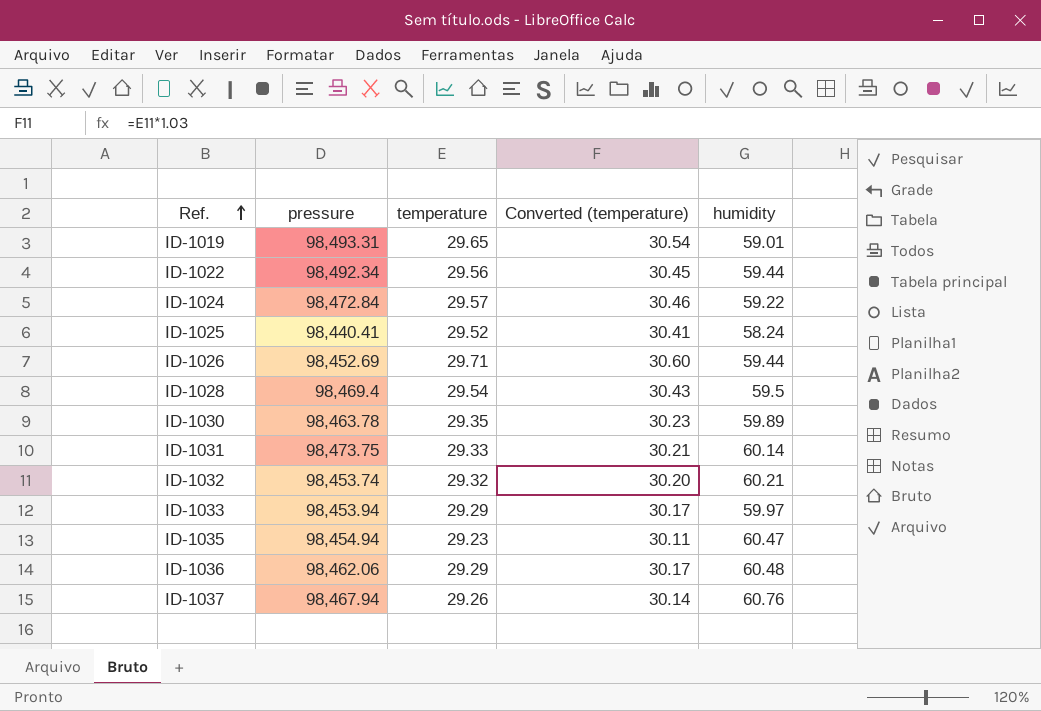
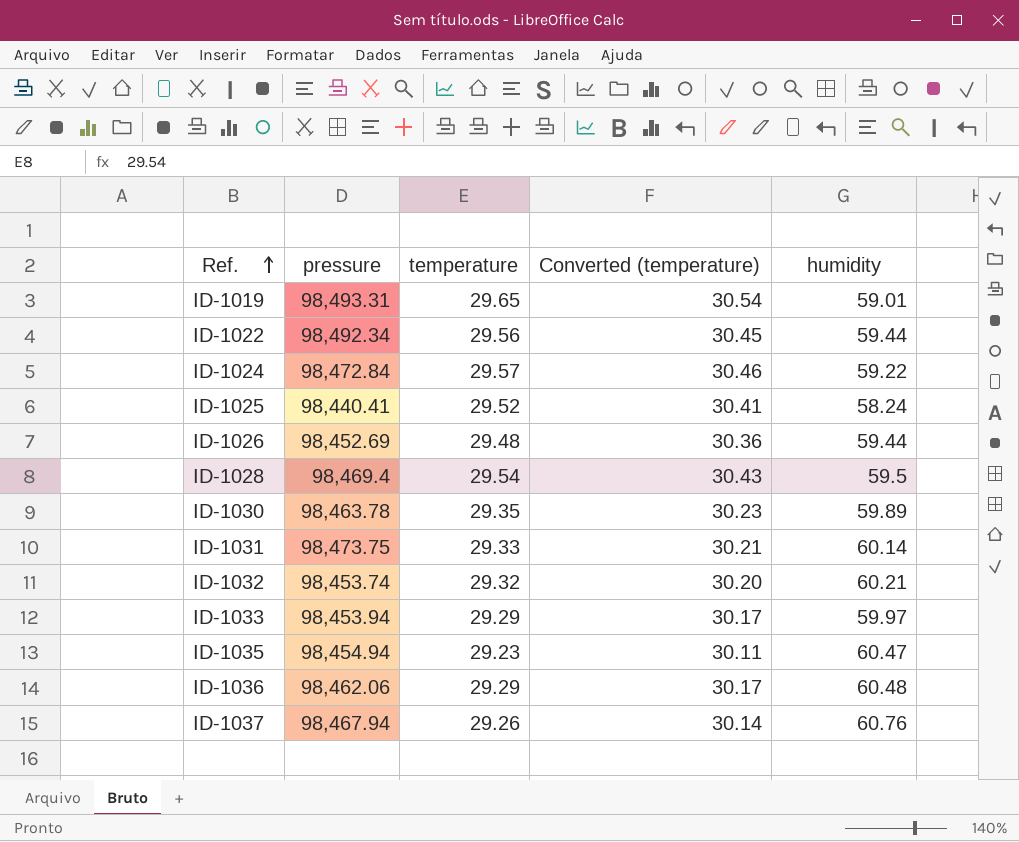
ID-1026 | temperature: 29.71 -> 29.48
ID-1026 | Converted (temperature): 30.60 -> 30.36

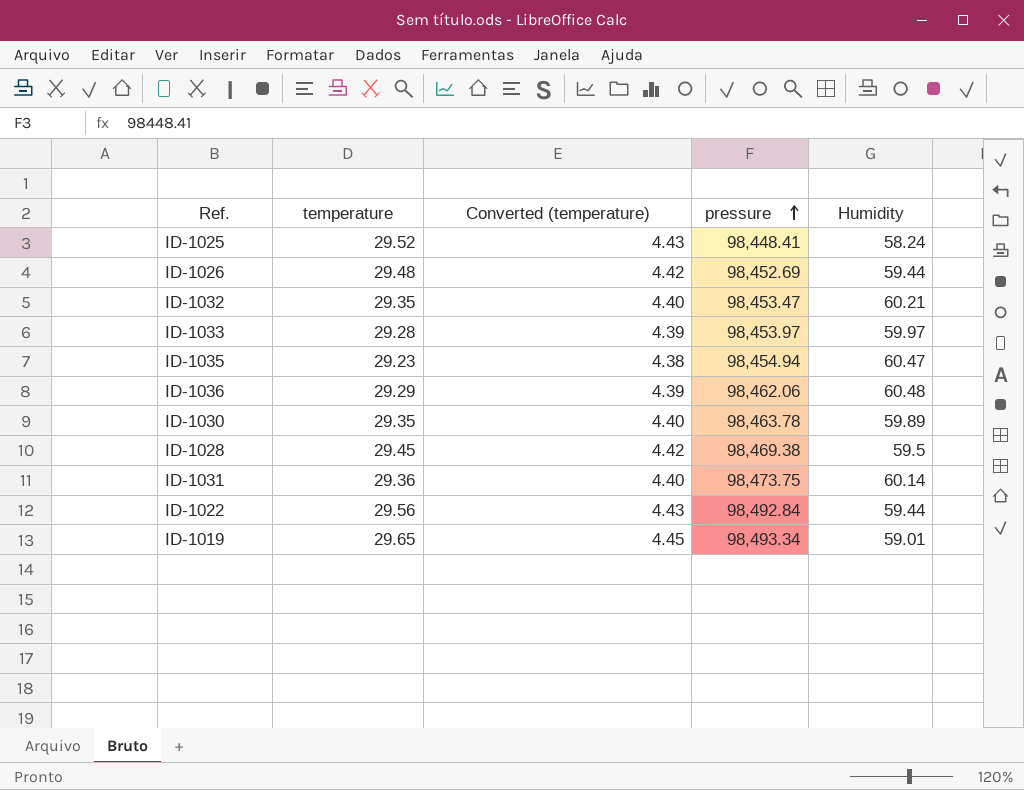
row order: Ref. ascending -> pressure ascending
column Converted (temperature) | formula: [temperature] * 1.03 -> [temperature] * 0.15
column pressure | position: 2 -> 4
column name: humidity -> Humidity
row ID-1024: 98,472.84 | 29.57 | 30.46 | 59.22 -> none
row ID-1037: 98,467.94 | 29.26 | 30.14 | 60.76 -> none
ID-1025 | pressure: 98,440.41 -> 98,448.41
ID-1032 | temperature: 29.32 -> 29.35
ID-1032 | pressure: 98,453.74 -> 98,453.47
ID-1033 | temperature: 29.29 -> 29.28
ID-1033 | pressure: 98,453.94 -> 98,453.97
ID-1028 | temperature: 29.54 -> 29.45
ID-1028 | pressure: 98,469.4 -> 98,469.38
ID-1031 | temperature: 29.33 -> 29.36
ID-1022 | pressure: 98,492.34 -> 98,492.84
ID-1019 | pressure: 98,493.31 -> 98,493.34

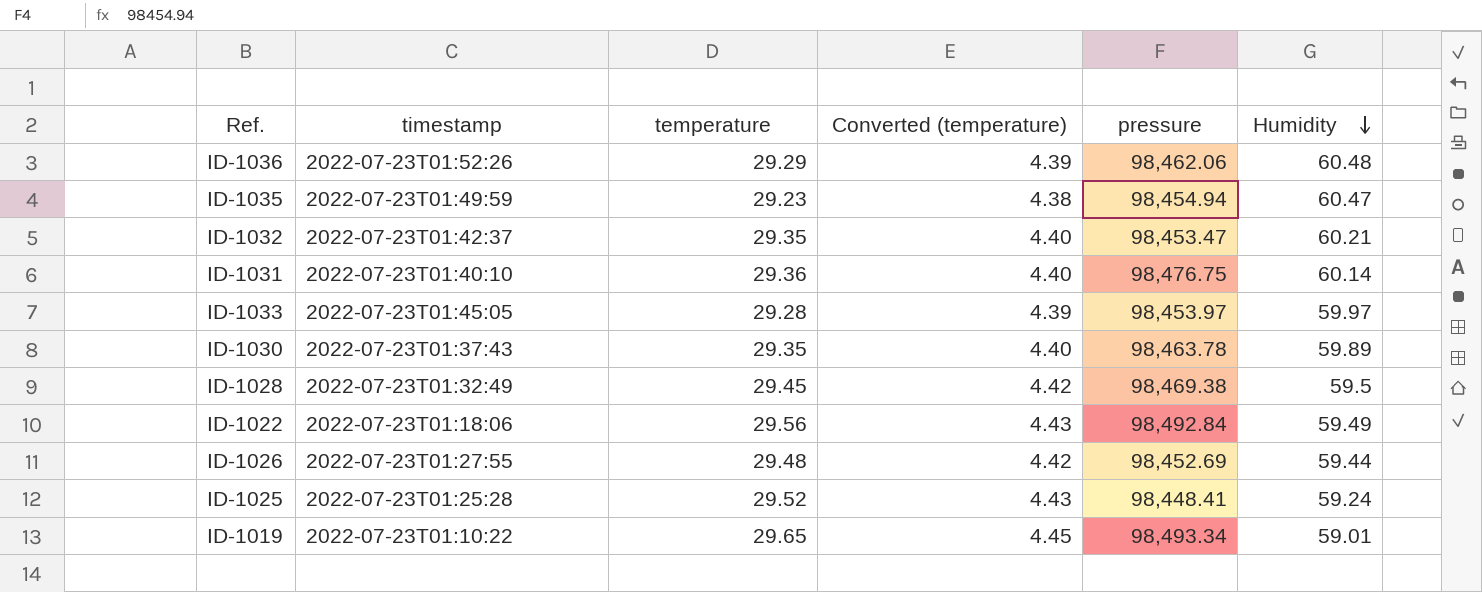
row order: pressure ascending -> Humidity descending
column timestamp | position: none -> 2
ID-1031 | pressure: 98,473.75 -> 98,476.75
ID-1022 | Humidity: 59.44 -> 59.49
ID-1025 | Humidity: 58.24 -> 59.24

